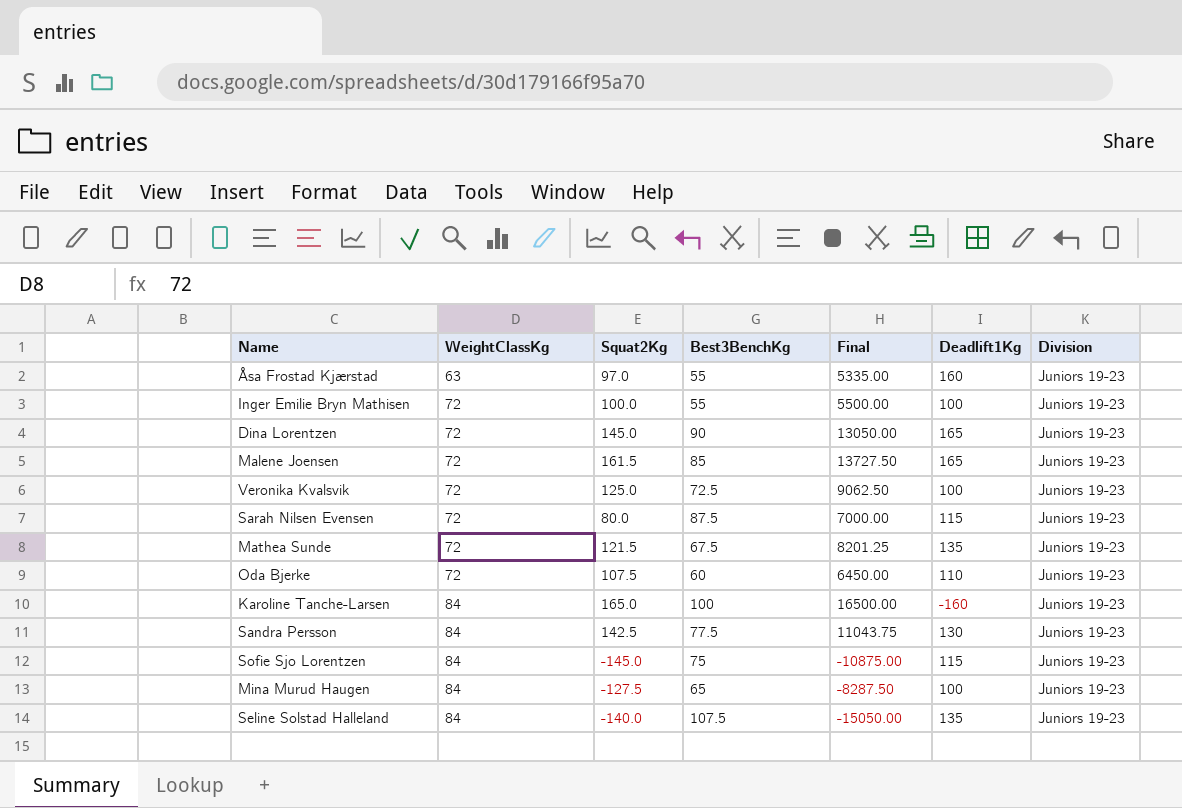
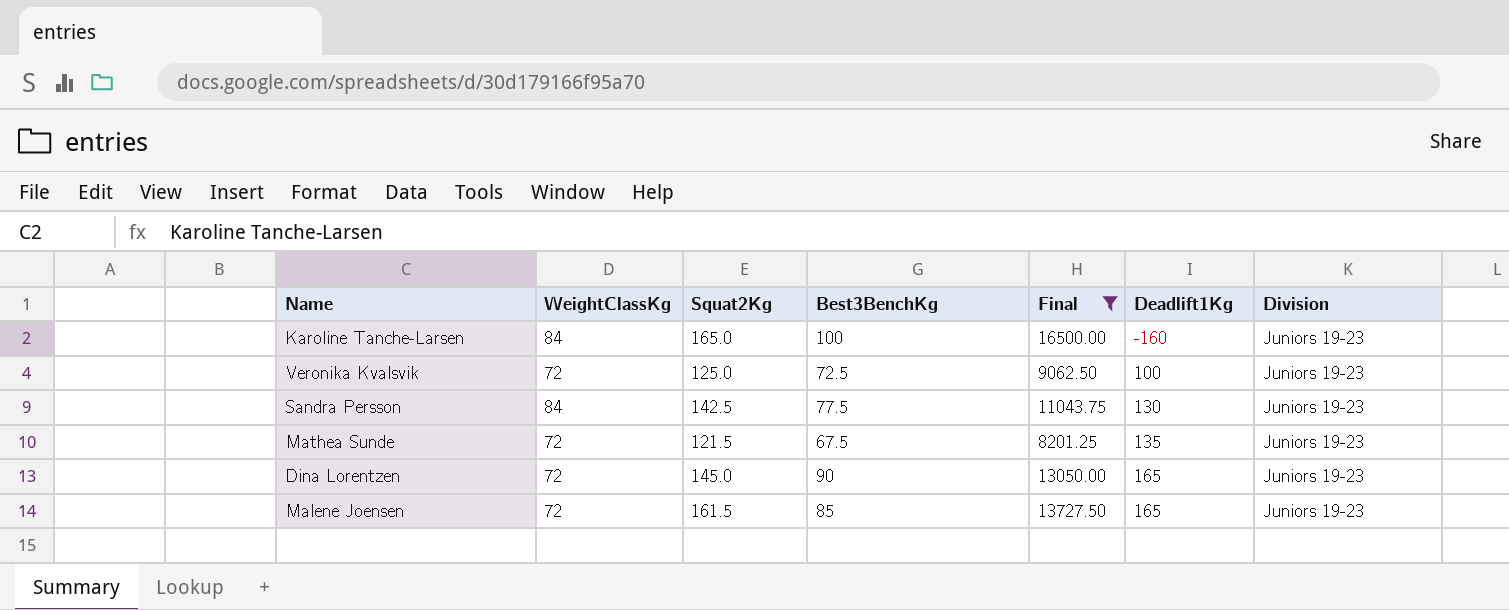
filter: none -> Final >= 8201.25
row order: WeightClassKg ascending -> Deadlift1Kg ascending

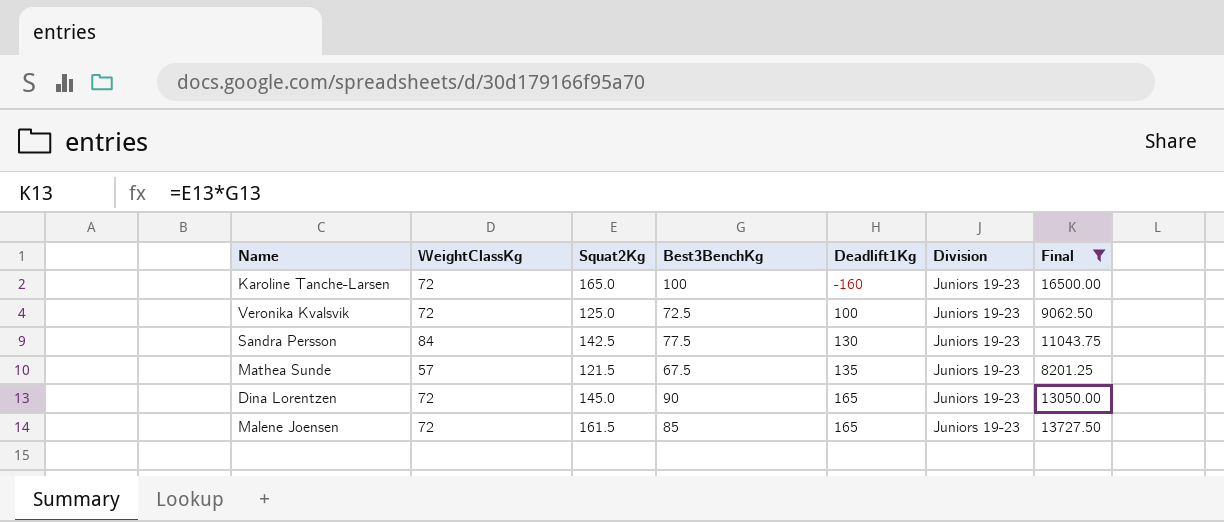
column Final | position: 5 -> 7
Karoline Tanche-Larsen | WeightClassKg: 84 -> 72
Mathea Sunde | WeightClassKg: 72 -> 57

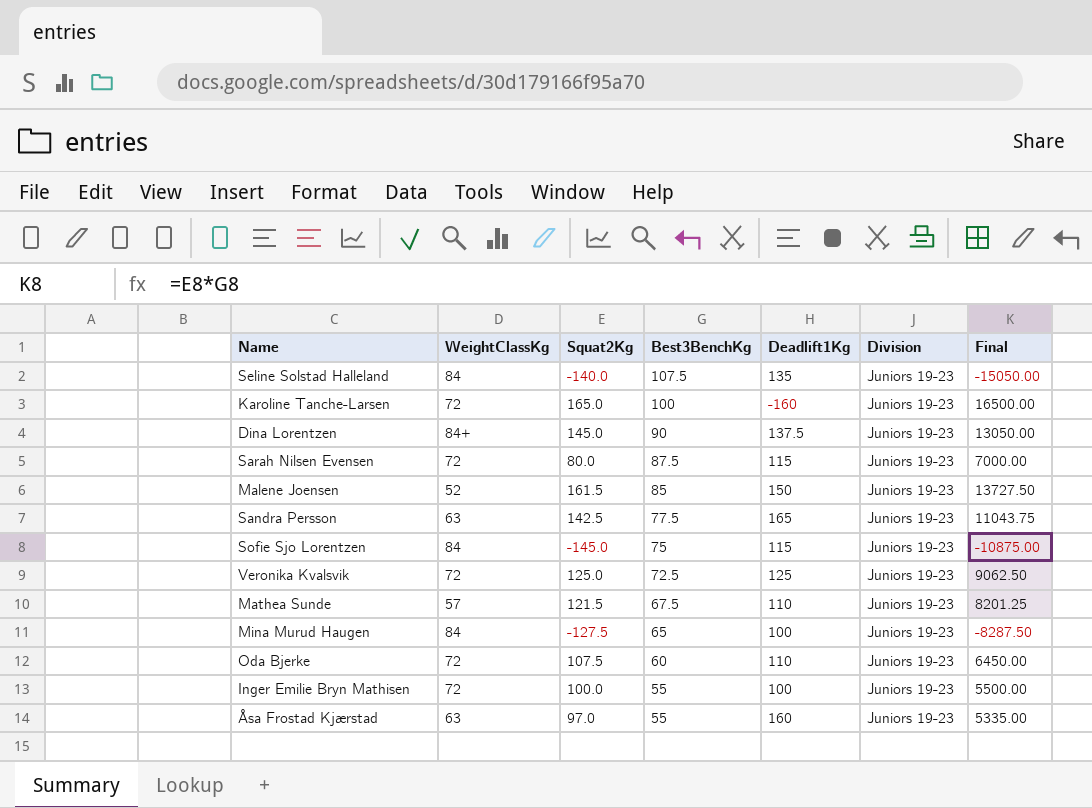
filter: Final >= 8201.25 -> none
row order: Deadlift1Kg ascending -> Best3BenchKg descending
Dina Lorentzen | WeightClassKg: 72 -> 84+
Dina Lorentzen | Deadlift1Kg: 165 -> 137.5
Malene Joensen | WeightClassKg: 72 -> 52
Malene Joensen | Deadlift1Kg: 165 -> 150
Sandra Persson | WeightClassKg: 84 -> 63
Sandra Persson | Deadlift1Kg: 130 -> 165
Veronika Kvalsvik | Deadlift1Kg: 100 -> 125
Mathea Sunde | Deadlift1Kg: 135 -> 110

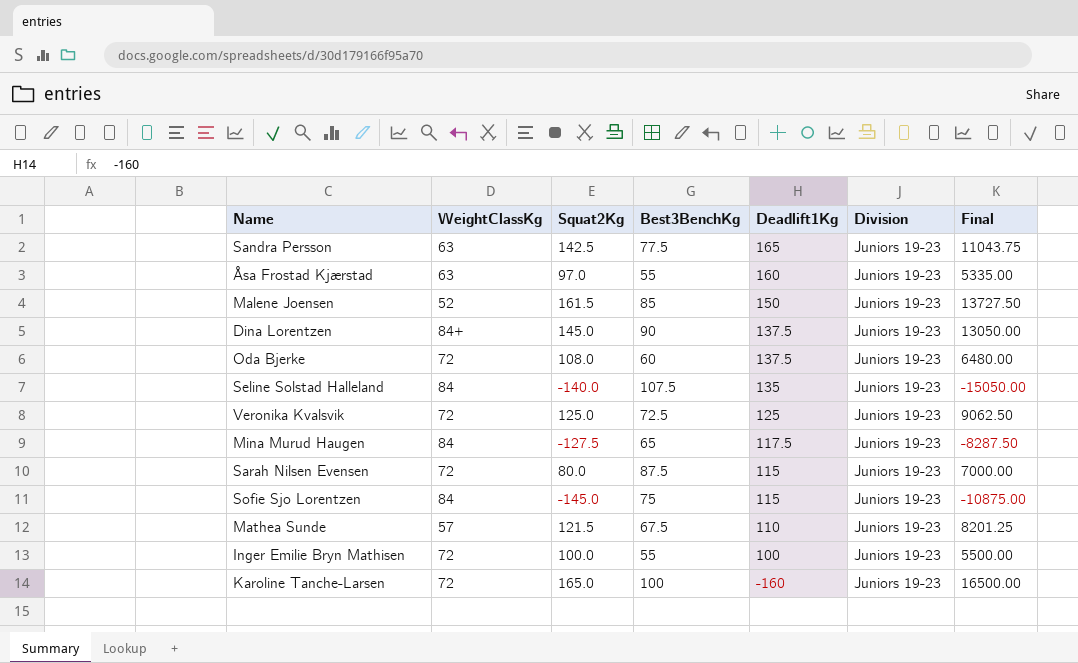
row order: Best3BenchKg descending -> Deadlift1Kg descending
Oda Bjerke | Squat2Kg: 107.5 -> 108.0
Oda Bjerke | Deadlift1Kg: 110 -> 137.5
Oda Bjerke | Final: 6450.00 -> 6480.00
Mina Murud Haugen | Deadlift1Kg: 100 -> 117.5

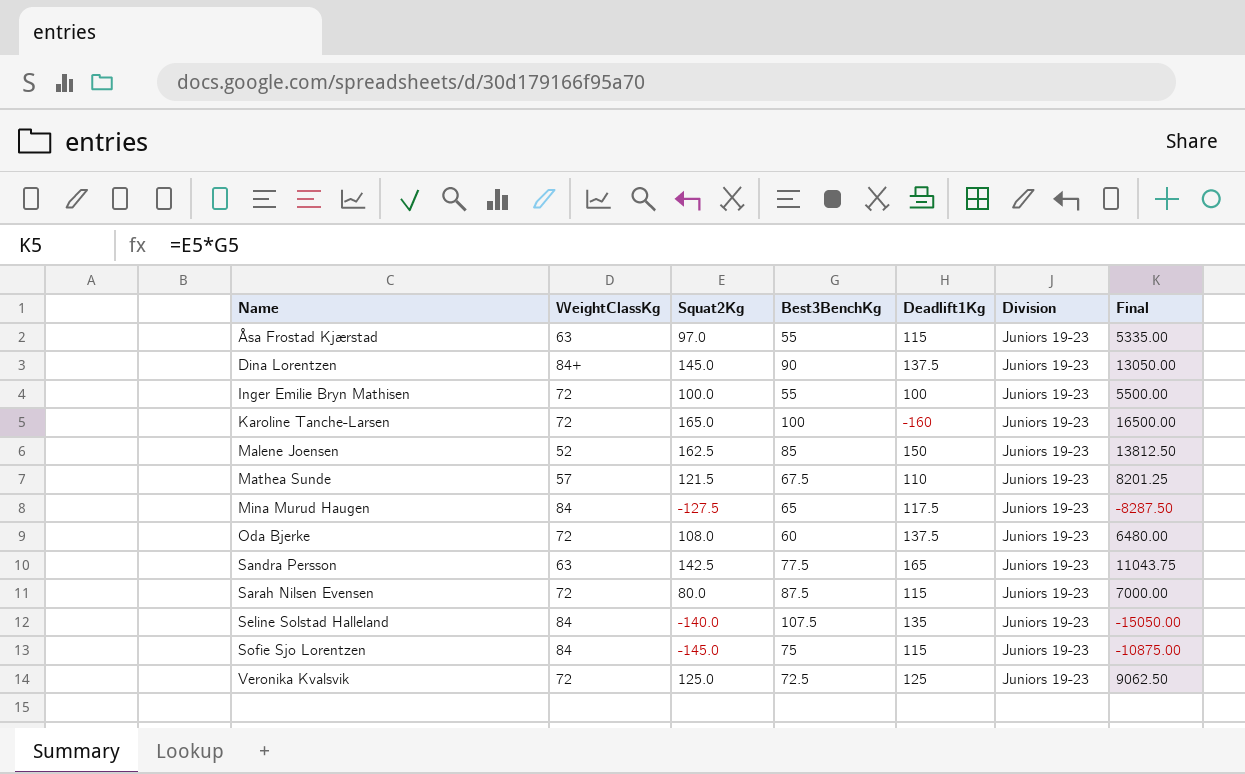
row order: Deadlift1Kg descending -> Name ascending
Åsa Frostad Kjærstad | Deadlift1Kg: 160 -> 115
Malene Joensen | Squat2Kg: 161.5 -> 162.5
Malene Joensen | Final: 13727.50 -> 13812.50

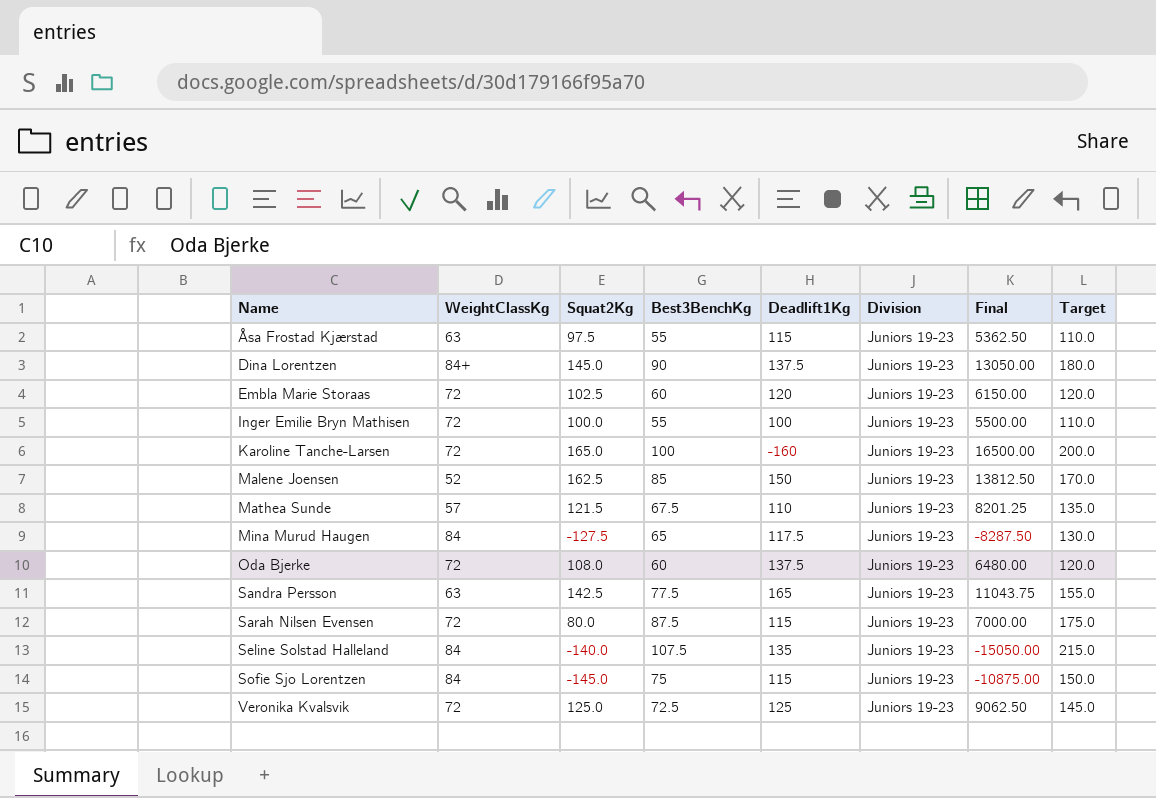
column Target | formula: none -> [Best3BenchKg] * 2
Åsa Frostad Kjærstad | Squat2Kg: 97.0 -> 97.5
Åsa Frostad Kjærstad | Final: 5335.00 -> 5362.50
row Embla Marie Storaas: none -> 72 | 102.5 | 60 | 120 | Juniors 19-23 | 6150.00 | 120.0

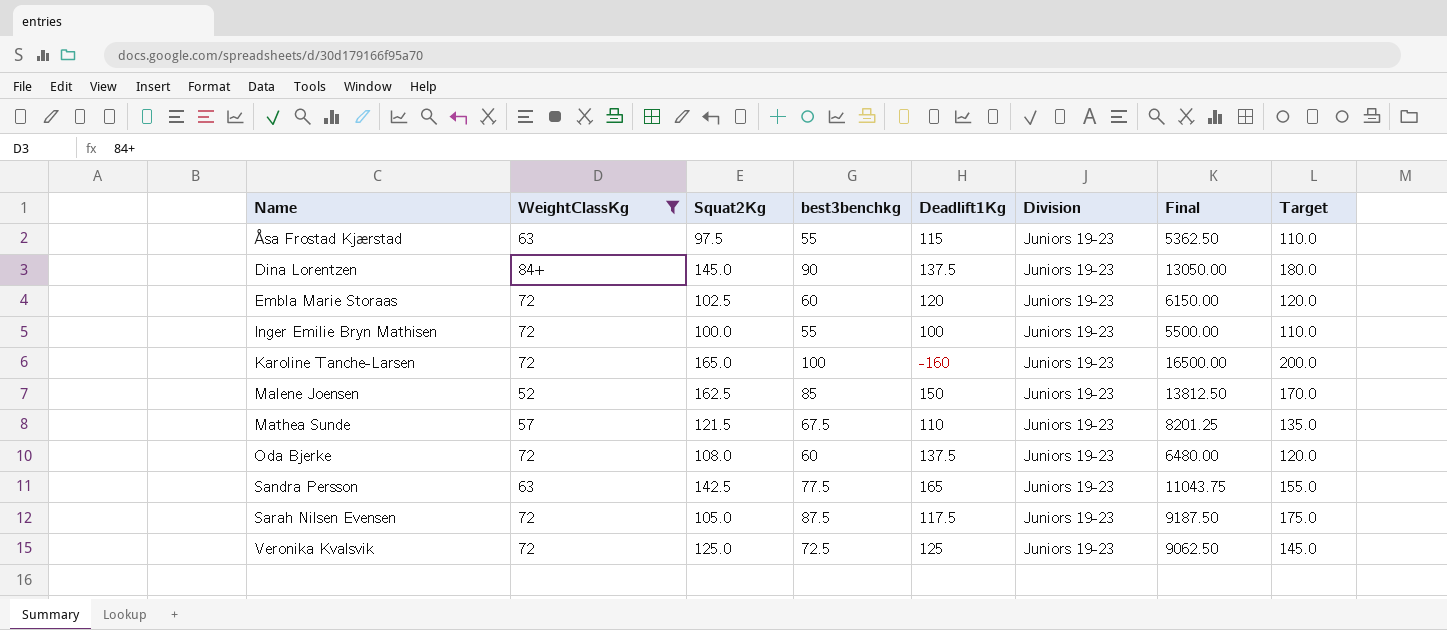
filter: none -> WeightClassKg != 84
column name: Best3BenchKg -> best3benchkg
Sarah Nilsen Evensen | Squat2Kg: 80.0 -> 105.0
Sarah Nilsen Evensen | Deadlift1Kg: 115 -> 117.5
Sarah Nilsen Evensen | Final: 7000.00 -> 9187.50

